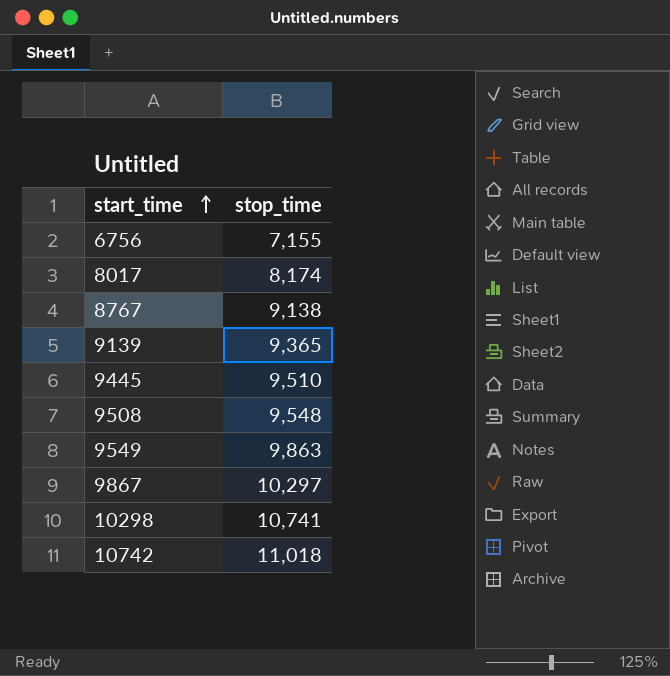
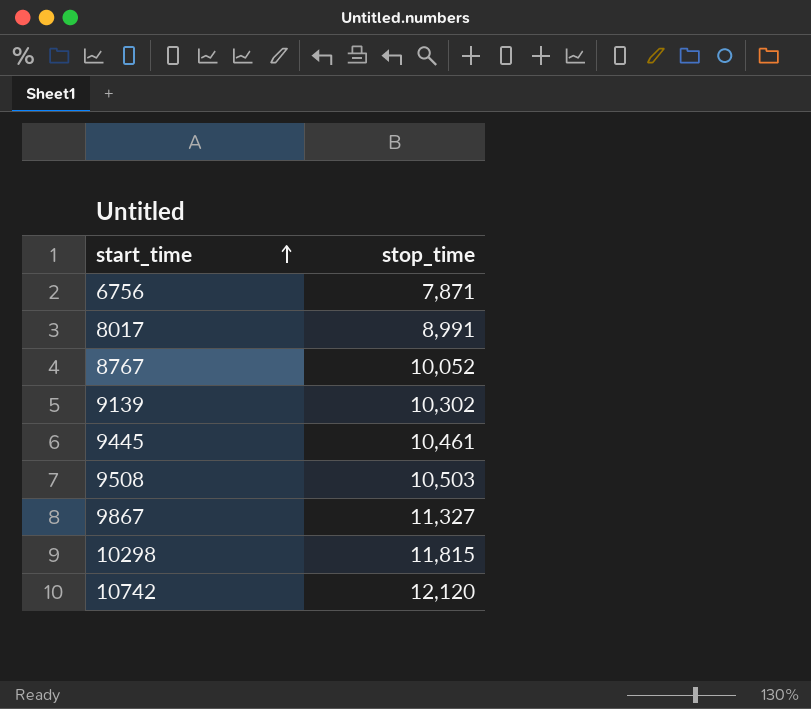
row 9549: 9,863 -> none
6756 | stop_time: 7,155 -> 7,871
8017 | stop_time: 8,174 -> 8,991
8767 | stop_time: 9,138 -> 10,052
9139 | stop_time: 9,365 -> 10,302
9445 | stop_time: 9,510 -> 10,461
9508 | stop_time: 9,548 -> 10,503
9867 | stop_time: 10,297 -> 11,327
10298 | stop_time: 10,741 -> 11,815
10742 | stop_time: 11,018 -> 12,120

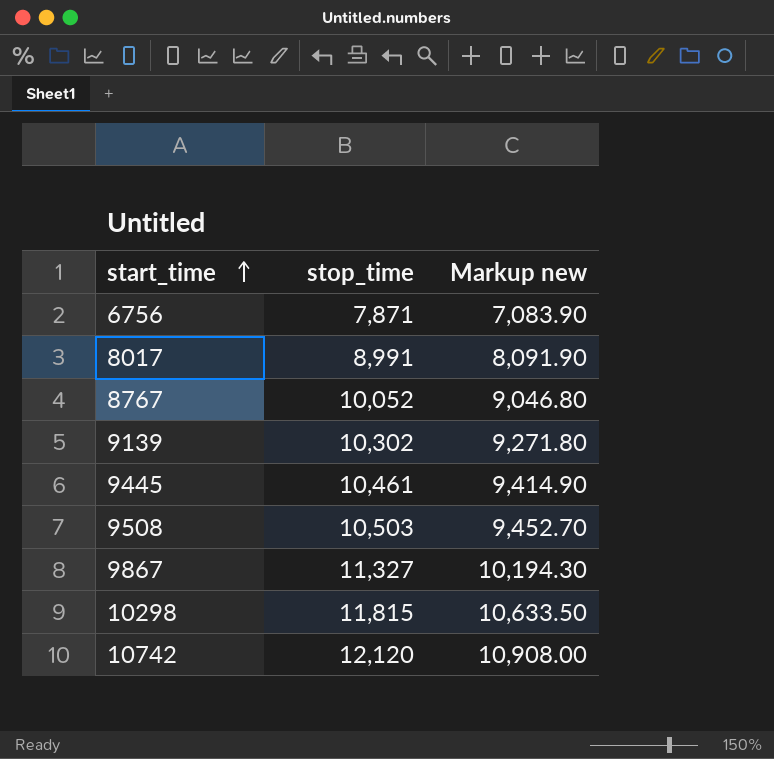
column Markup new | formula: none -> [stop_time] * 0.9

